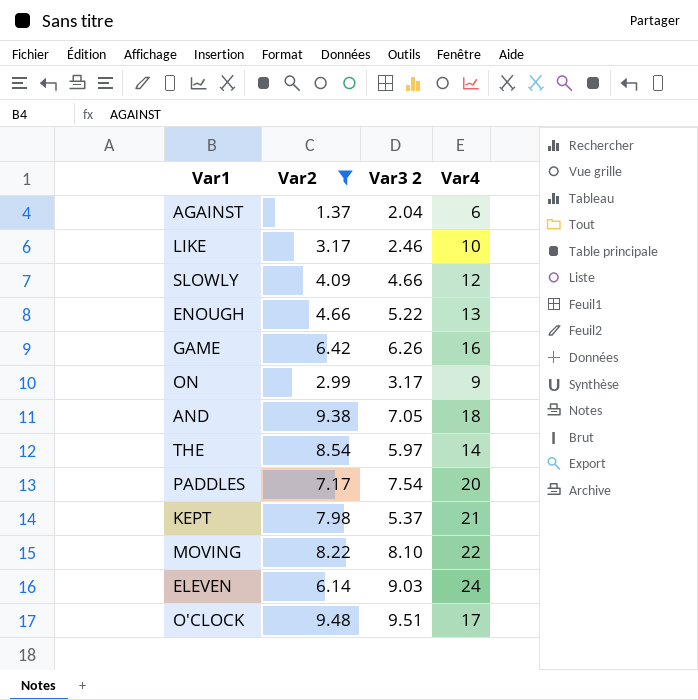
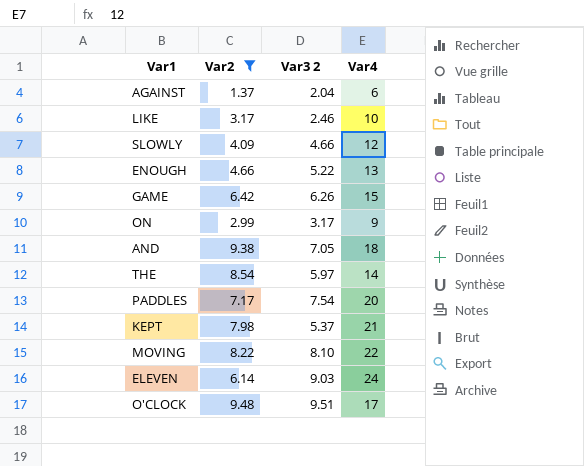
GAME | Var4: 16 -> 15

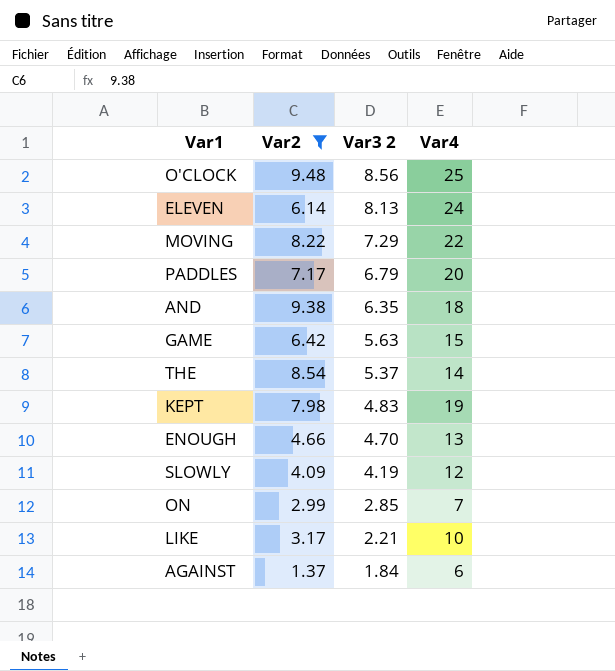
row order: none -> Var3 2 descending
O'CLOCK | Var3 2: 9.51 -> 8.56
O'CLOCK | Var4: 17 -> 25
ELEVEN | Var3 2: 9.03 -> 8.13
MOVING | Var3 2: 8.10 -> 7.29
PADDLES | Var3 2: 7.54 -> 6.79
AND | Var3 2: 7.05 -> 6.35
GAME | Var3 2: 6.26 -> 5.63
THE | Var3 2: 5.97 -> 5.37
KEPT | Var3 2: 5.37 -> 4.83
KEPT | Var4: 21 -> 19
ENOUGH | Var3 2: 5.22 -> 4.70
SLOWLY | Var3 2: 4.66 -> 4.19
ON | Var3 2: 3.17 -> 2.85
ON | Var4: 9 -> 7
LIKE | Var3 2: 2.46 -> 2.21
AGAINST | Var3 2: 2.04 -> 1.84

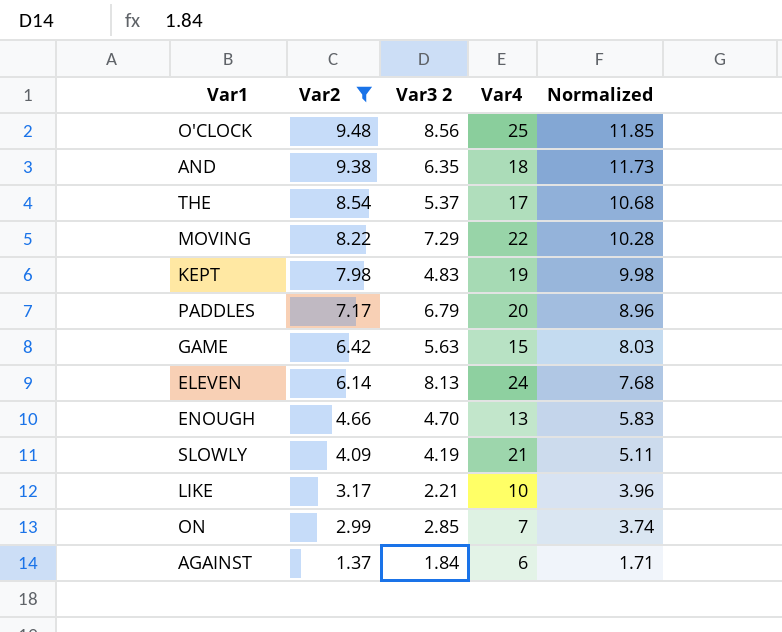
row order: Var3 2 descending -> Var2 descending
column Normalized | formula: none -> [Var2] * 1.25
THE | Var4: 14 -> 17
SLOWLY | Var4: 12 -> 21

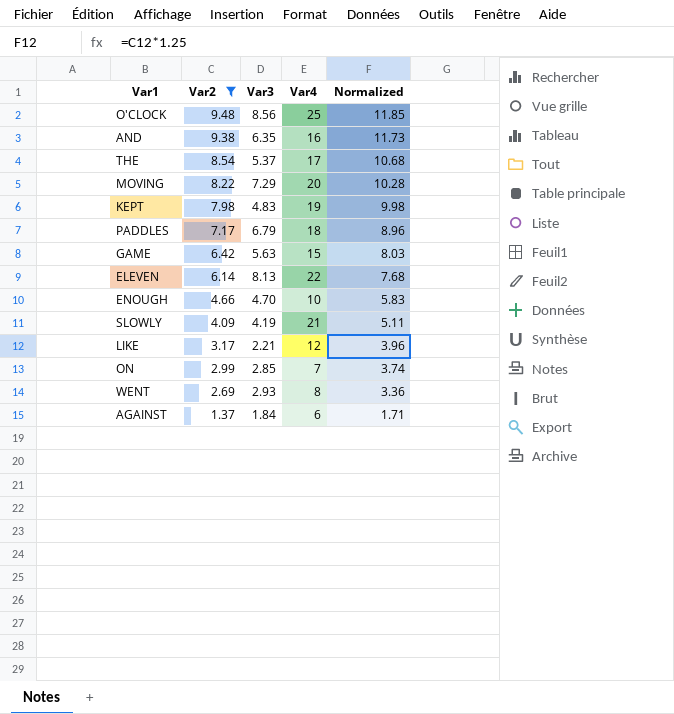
column name: Var3 2 -> Var3
AND | Var4: 18 -> 16
MOVING | Var4: 22 -> 20
PADDLES | Var4: 20 -> 18
ELEVEN | Var4: 24 -> 22
ENOUGH | Var4: 13 -> 10
LIKE | Var4: 10 -> 12
row WENT: none -> 2.69 | 2.93 | 8 | 3.36

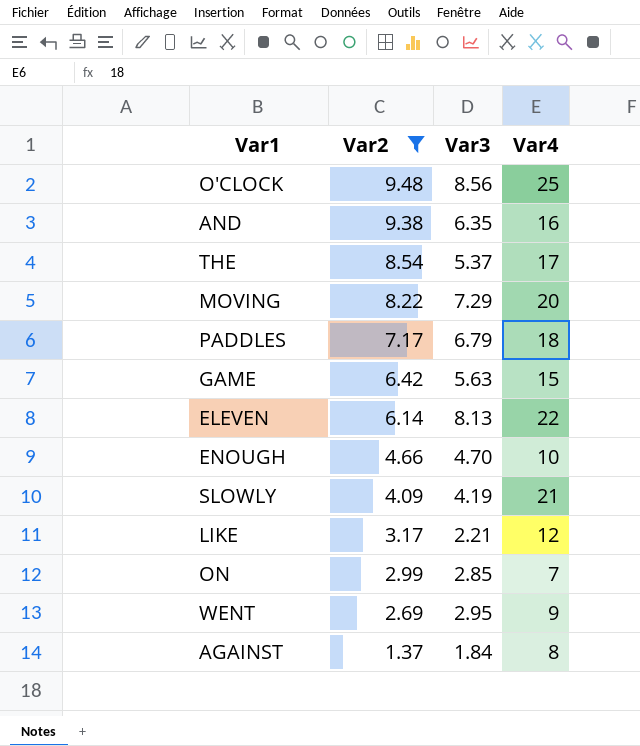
column Normalized | formula: [Var2] * 1.25 -> none
row KEPT: 7.98 | 4.83 | 19 | 9.98 -> none
WENT | Var3: 2.93 -> 2.95
WENT | Var4: 8 -> 9
AGAINST | Var4: 6 -> 8

